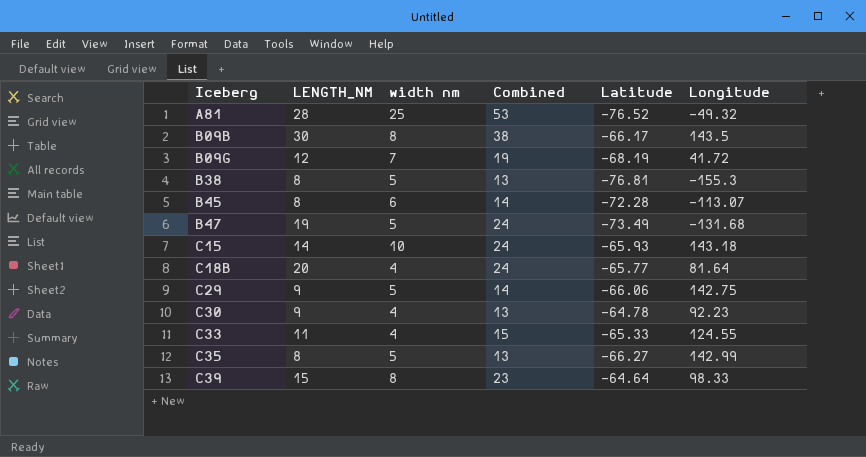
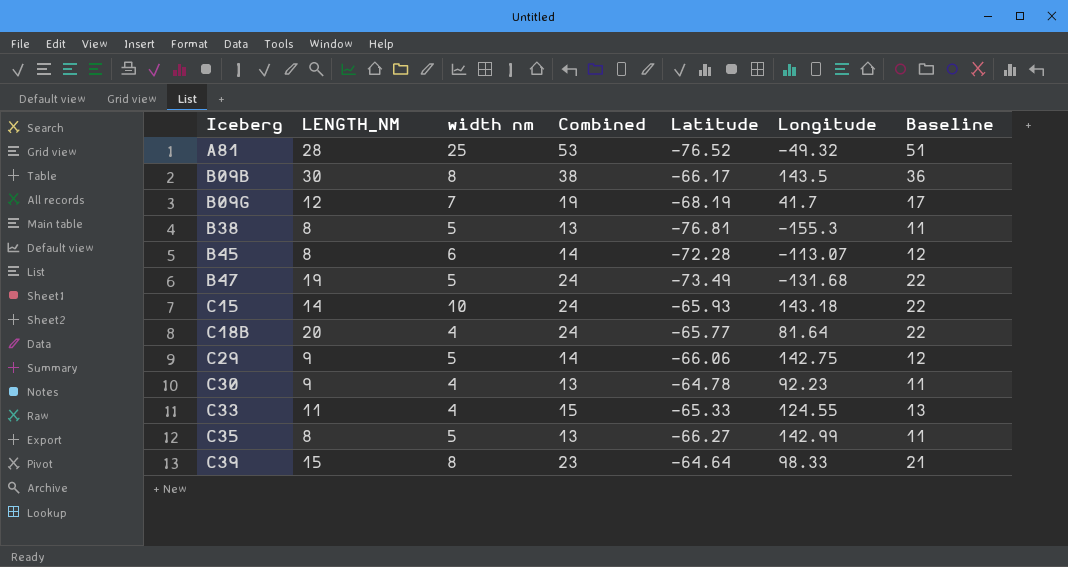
column Baseline | formula: none -> [Combined] - 2
B09G | Longitude: 41.72 -> 41.7

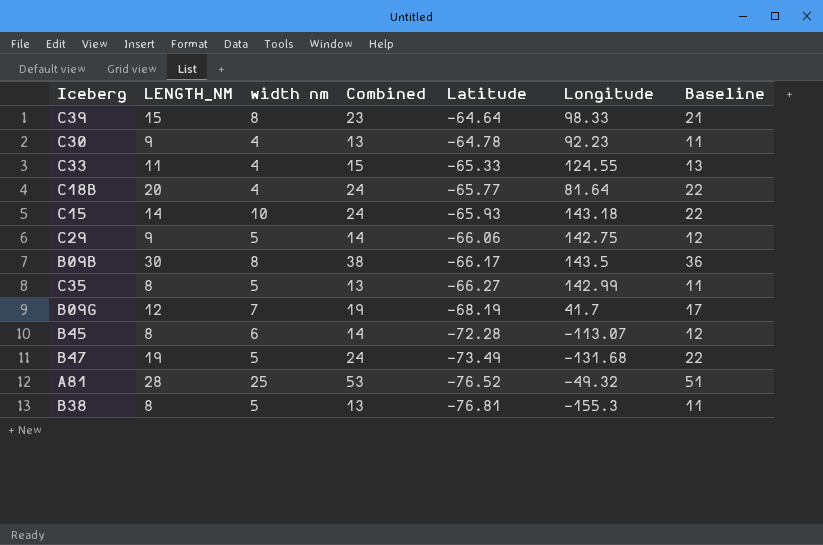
row order: Iceberg ascending -> Latitude descending

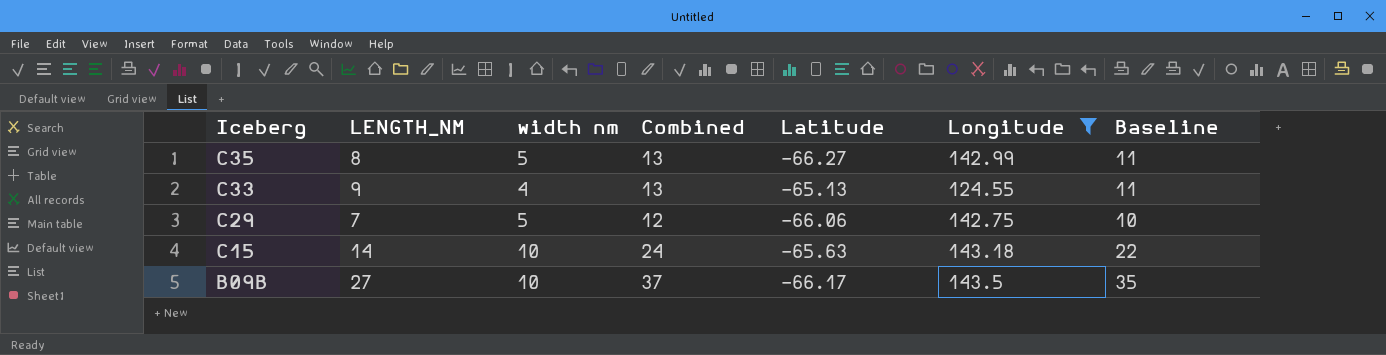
filter: none -> Longitude >= 124.55
row order: Latitude descending -> Iceberg descending
C33 | LENGTH_NM: 11 -> 9
C33 | Combined: 15 -> 13
C33 | Latitude: -65.33 -> -65.13
C33 | Baseline: 13 -> 11
C29 | LENGTH_NM: 9 -> 7
C29 | Combined: 14 -> 12
C29 | Baseline: 12 -> 10
C15 | Latitude: -65.93 -> -65.63
B09B | LENGTH_NM: 30 -> 27
B09B | width nm: 8 -> 10
B09B | Combined: 38 -> 37
B09B | Baseline: 36 -> 35

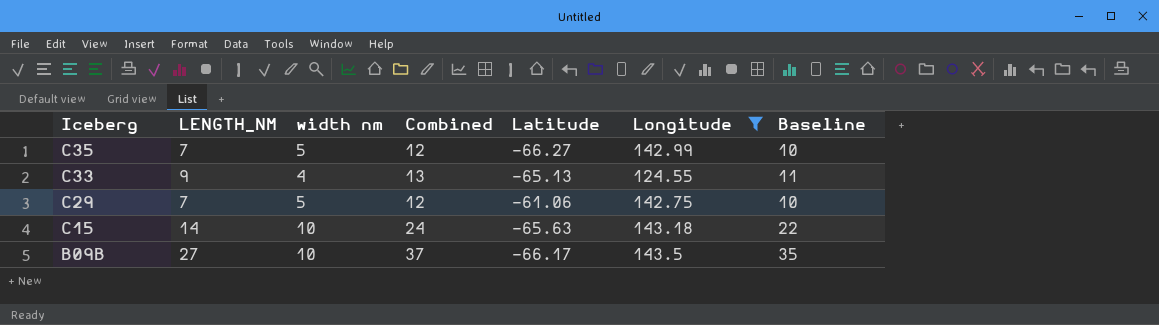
C35 | LENGTH_NM: 8 -> 7
C35 | Combined: 13 -> 12
C35 | Baseline: 11 -> 10
C29 | Latitude: -66.06 -> -61.06

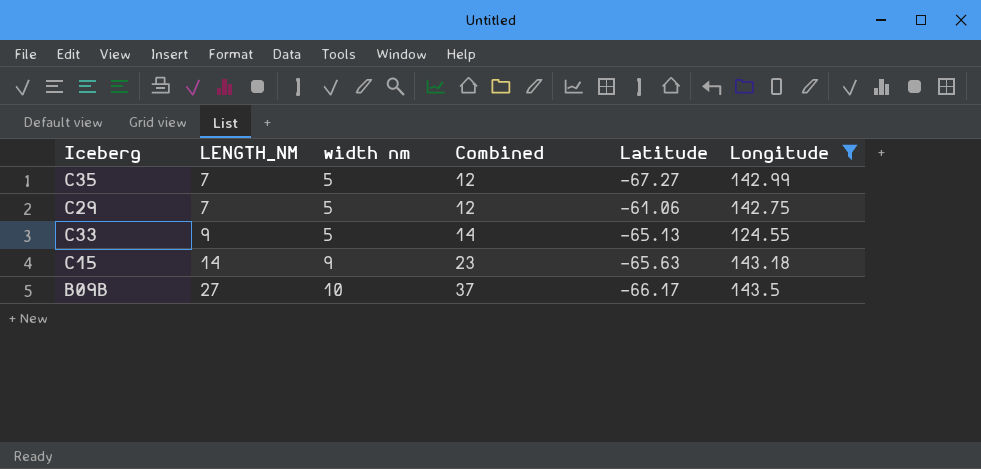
row order: Iceberg descending -> LENGTH_NM ascending
column Baseline | formula: [Combined] - 2 -> none
C35 | Latitude: -66.27 -> -67.27
C33 | width nm: 4 -> 5
C33 | Combined: 13 -> 14
C15 | width nm: 10 -> 9
C15 | Combined: 24 -> 23

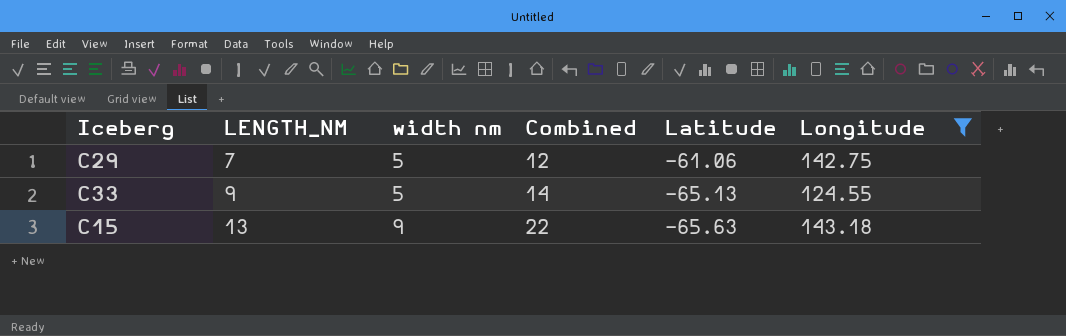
row C35: 7 | 5 | 12 | -67.27 | 142.99 -> none
row B09B: 27 | 10 | 37 | -66.17 | 143.5 -> none
C15 | LENGTH_NM: 14 -> 13
C15 | Combined: 23 -> 22

